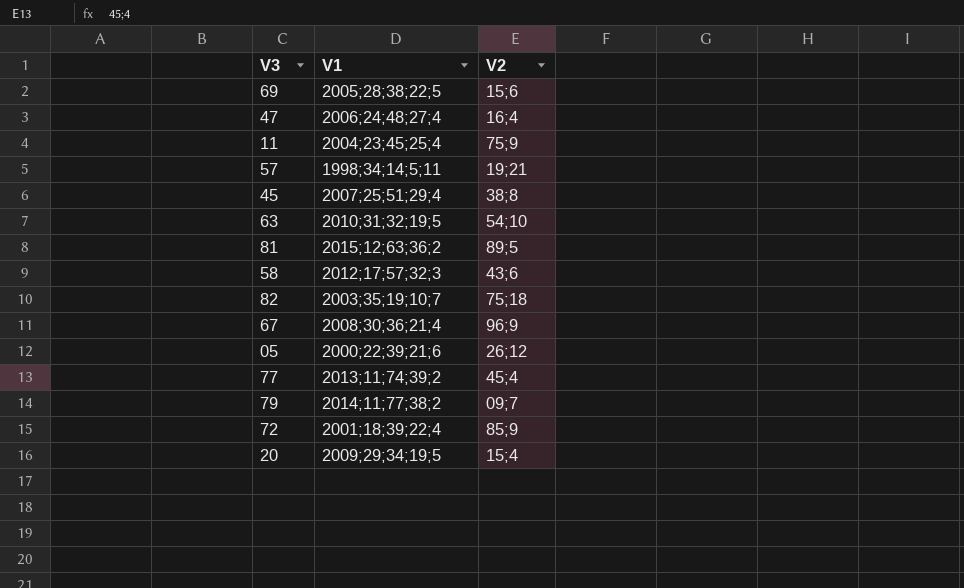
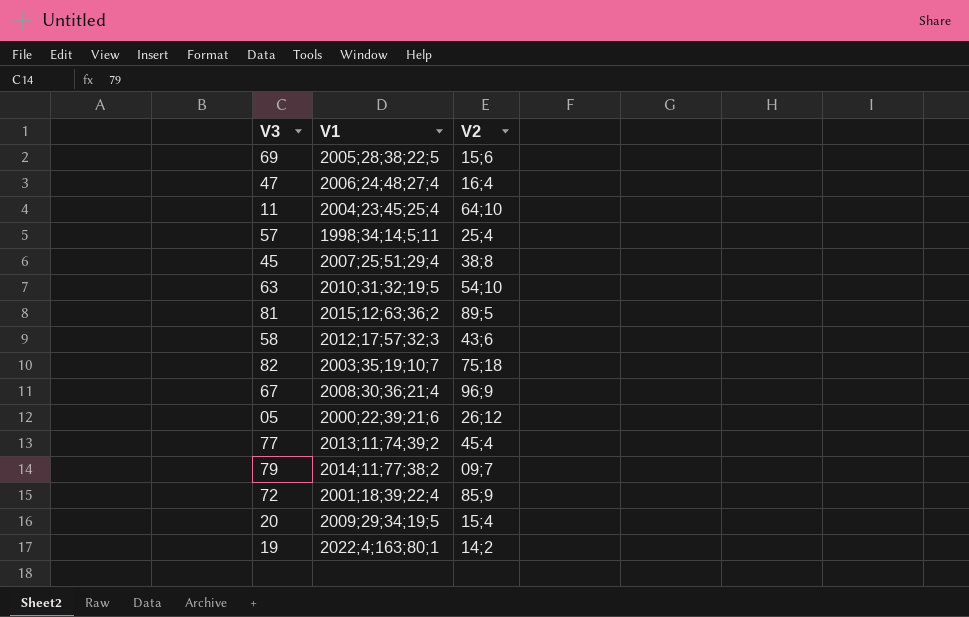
11 | V2: 75;9 -> 64;10
57 | V2: 19;21 -> 25;4
row 19: none -> 2022;4;163;80;1 | 14;2

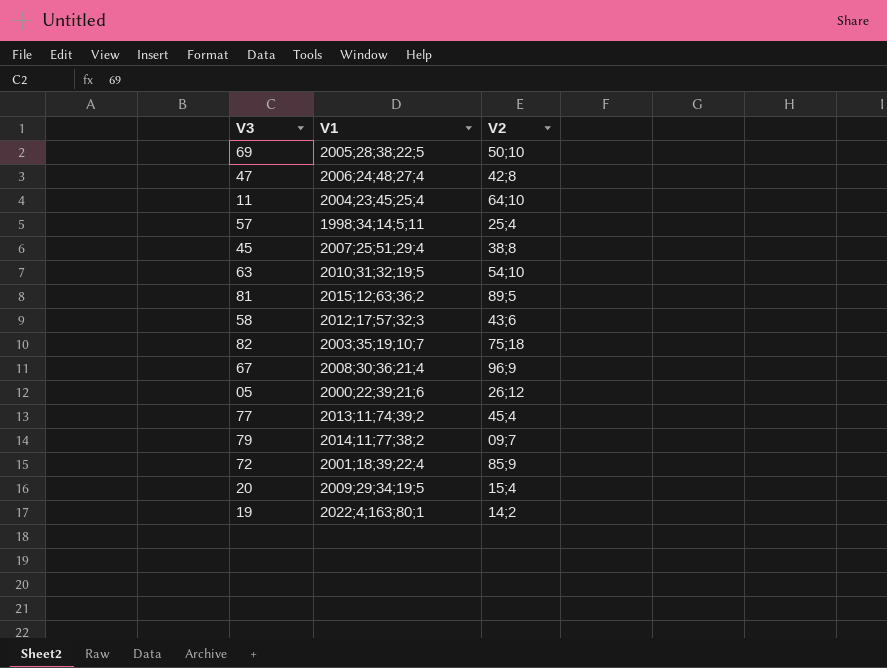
69 | V2: 15;6 -> 50;10
47 | V2: 16;4 -> 42;8

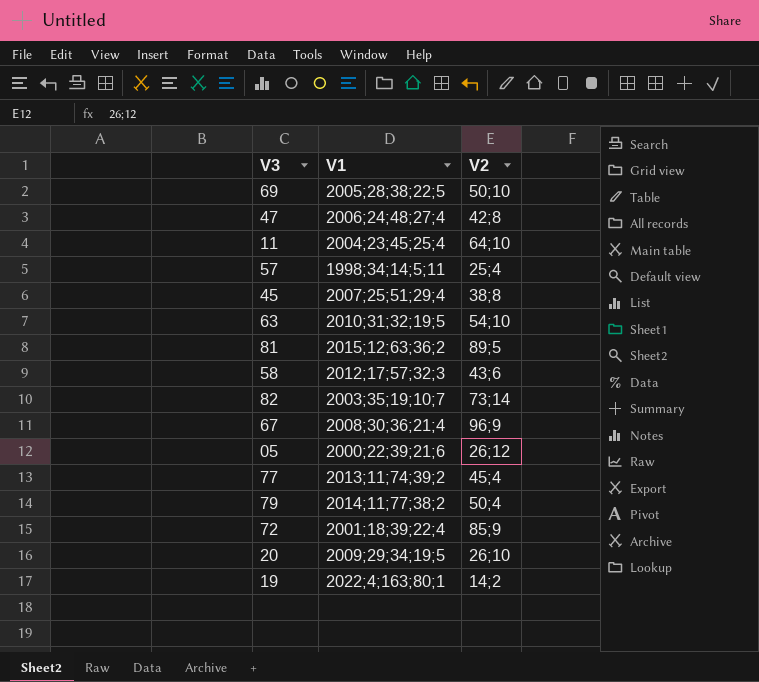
82 | V2: 75;18 -> 73;14
79 | V2: 09;7 -> 50;4
20 | V2: 15;4 -> 26;10

